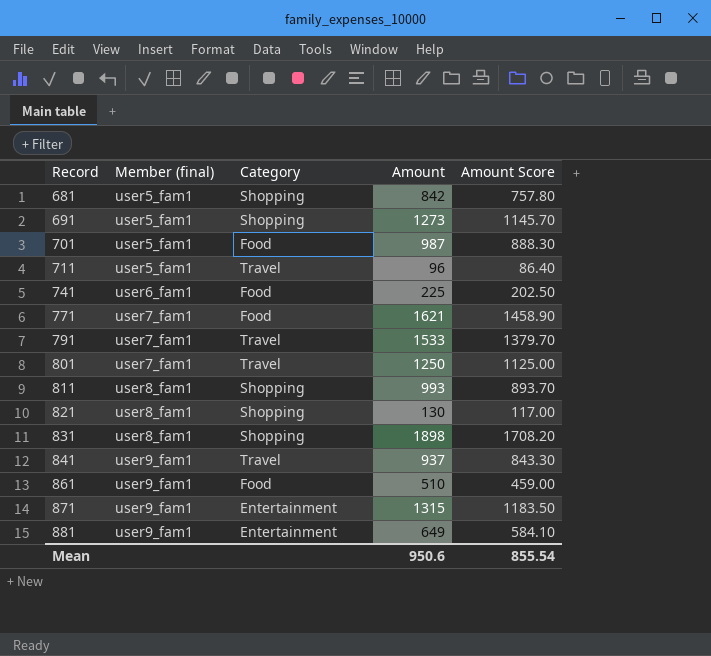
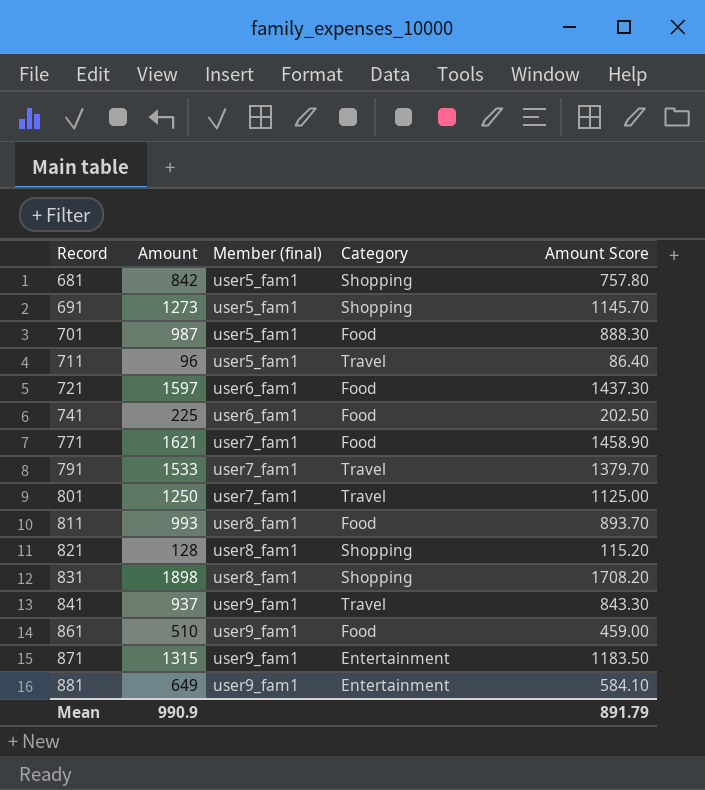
column Amount | position: 4 -> 2
row 721: none -> 1597 | user6_fam1 | Food | 1437.30
811 | Category: Shopping -> Food
821 | Amount: 130 -> 128
821 | Amount Score: 117.00 -> 115.20
Mean | Amount: 950.6 -> 990.9
Mean | Amount Score: 855.54 -> 891.79

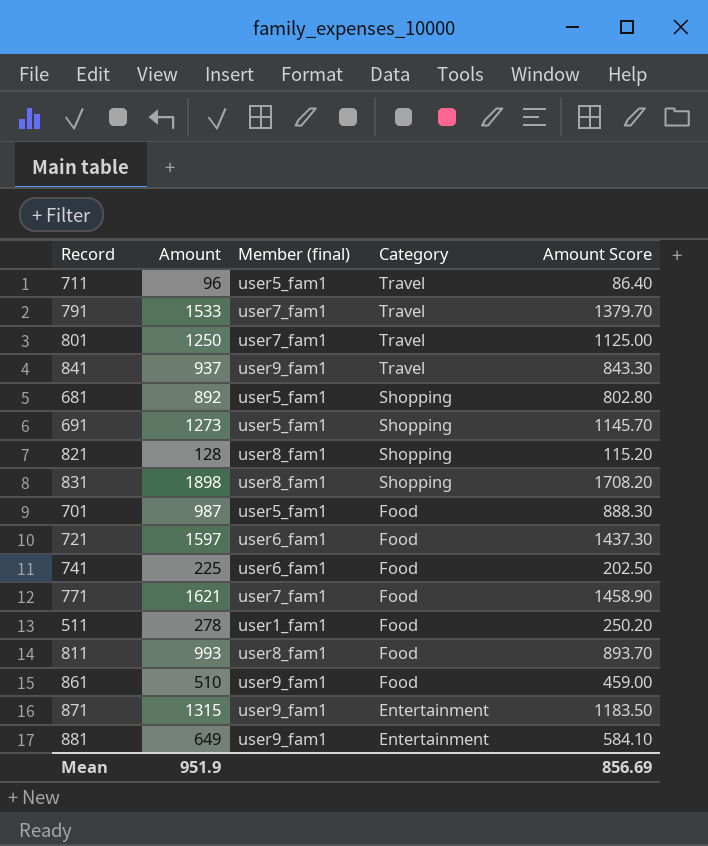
row order: Record ascending -> Category descending
681 | Amount: 842 -> 892
681 | Amount Score: 757.80 -> 802.80
row 511: none -> 278 | user1_fam1 | Food | 250.20
Mean | Amount: 990.9 -> 951.9
Mean | Amount Score: 891.79 -> 856.69

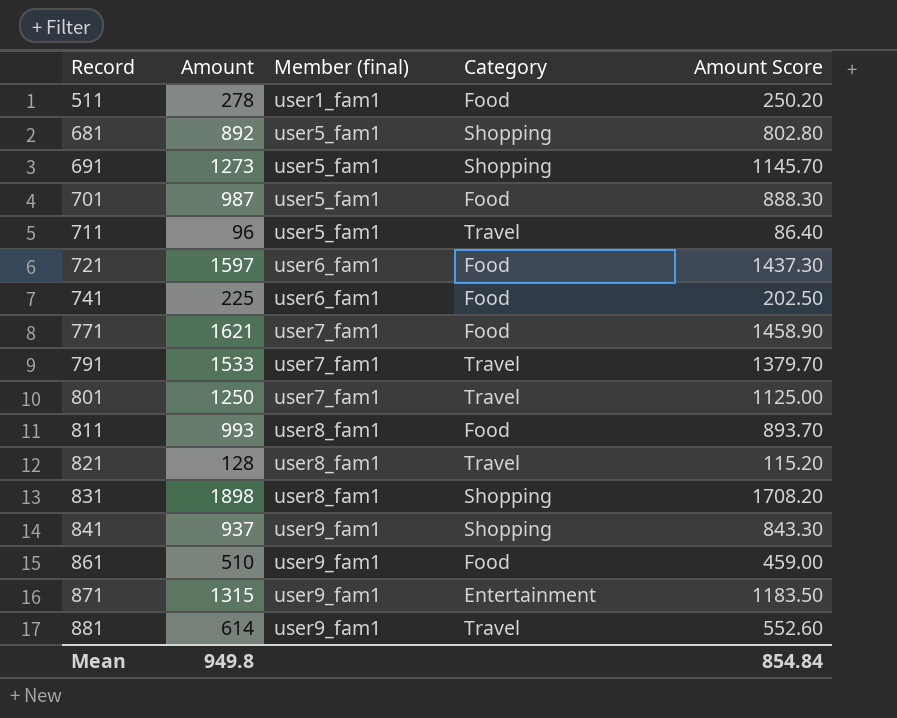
row order: Category descending -> Record ascending
821 | Category: Shopping -> Travel
841 | Category: Travel -> Shopping
881 | Amount: 649 -> 614
881 | Category: Entertainment -> Travel
881 | Amount Score: 584.10 -> 552.60
Mean | Amount: 951.9 -> 949.8
Mean | Amount Score: 856.69 -> 854.84

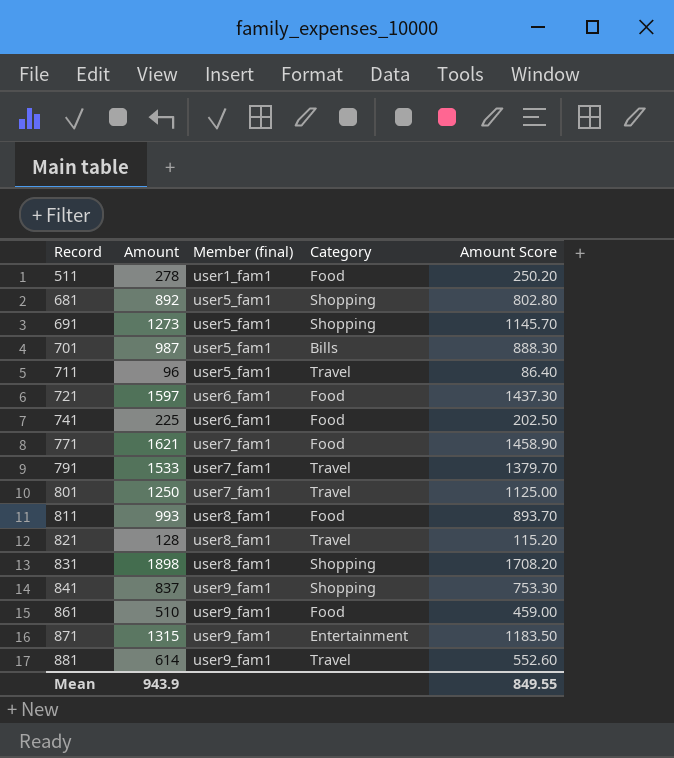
701 | Category: Food -> Bills
841 | Amount: 937 -> 837
841 | Amount Score: 843.30 -> 753.30
Mean | Amount: 949.8 -> 943.9
Mean | Amount Score: 854.84 -> 849.55

